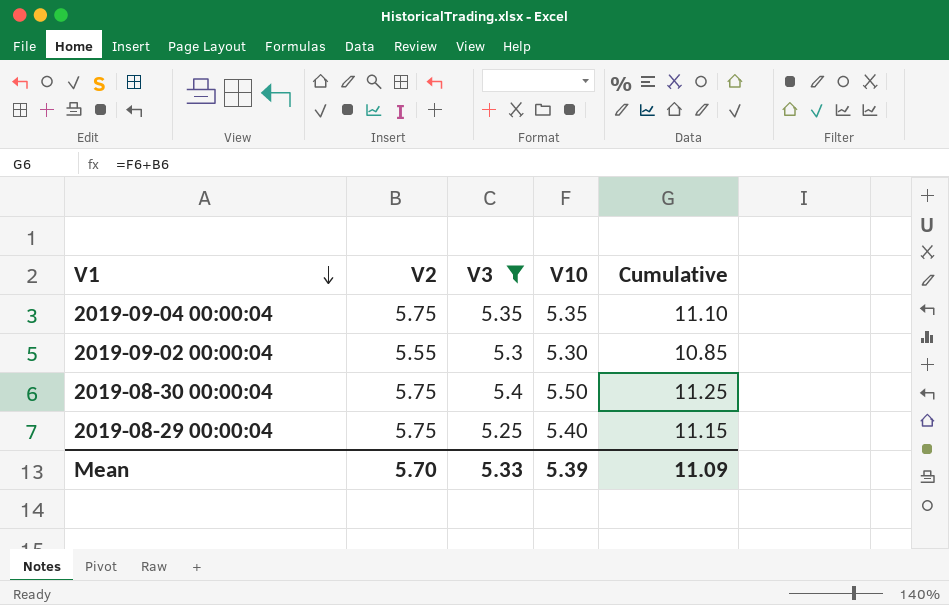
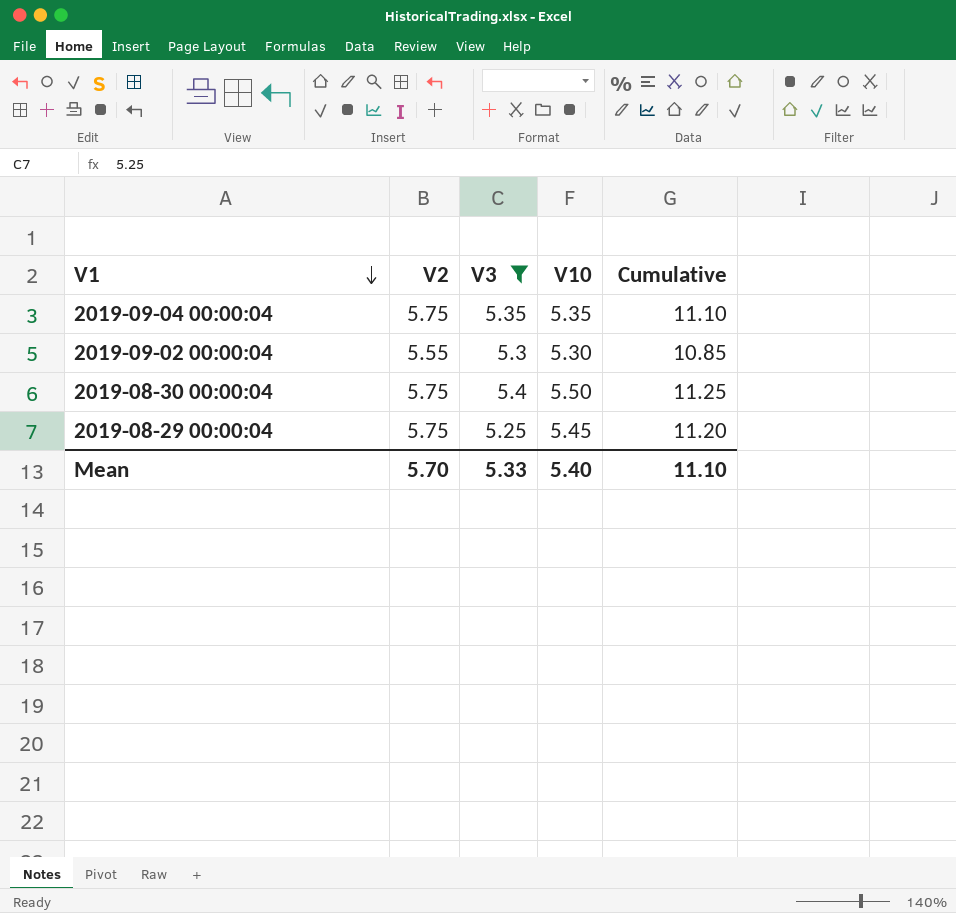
2019-08-29 00:00:04 | V10: 5.40 -> 5.45
2019-08-29 00:00:04 | Cumulative: 11.15 -> 11.20
Mean | V10: 5.39 -> 5.40
Mean | Cumulative: 11.09 -> 11.10

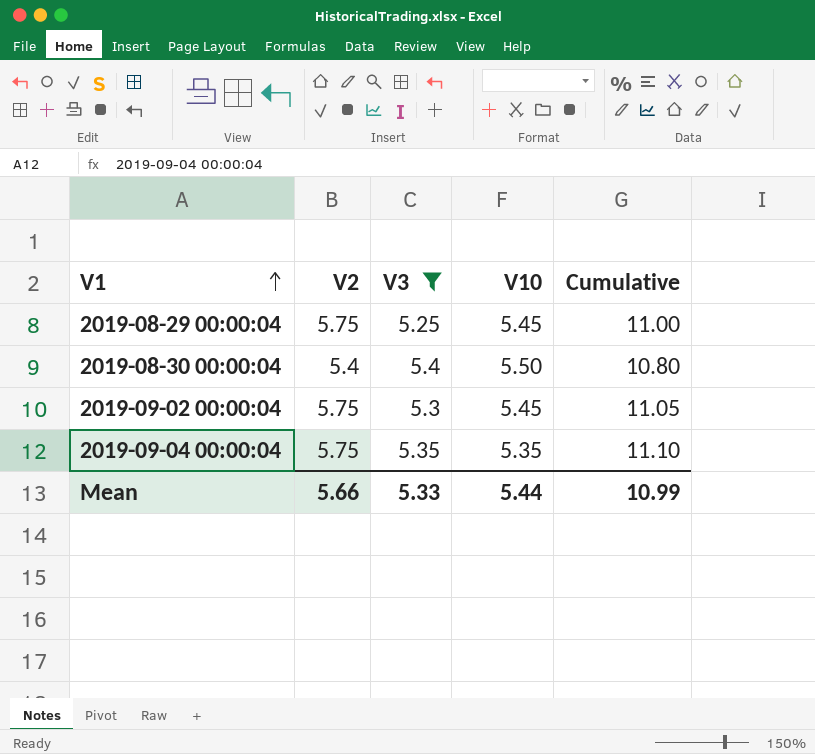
row order: V1 descending -> V1 ascending
column Cumulative | formula: [V2] + [V10] -> [V2] + [V3]
2019-08-30 00:00:04 | V2: 5.75 -> 5.4
2019-09-02 00:00:04 | V2: 5.55 -> 5.75
2019-09-02 00:00:04 | V10: 5.30 -> 5.45
Mean | V2: 5.70 -> 5.66
Mean | V10: 5.40 -> 5.44
Mean | Cumulative: 11.10 -> 10.99

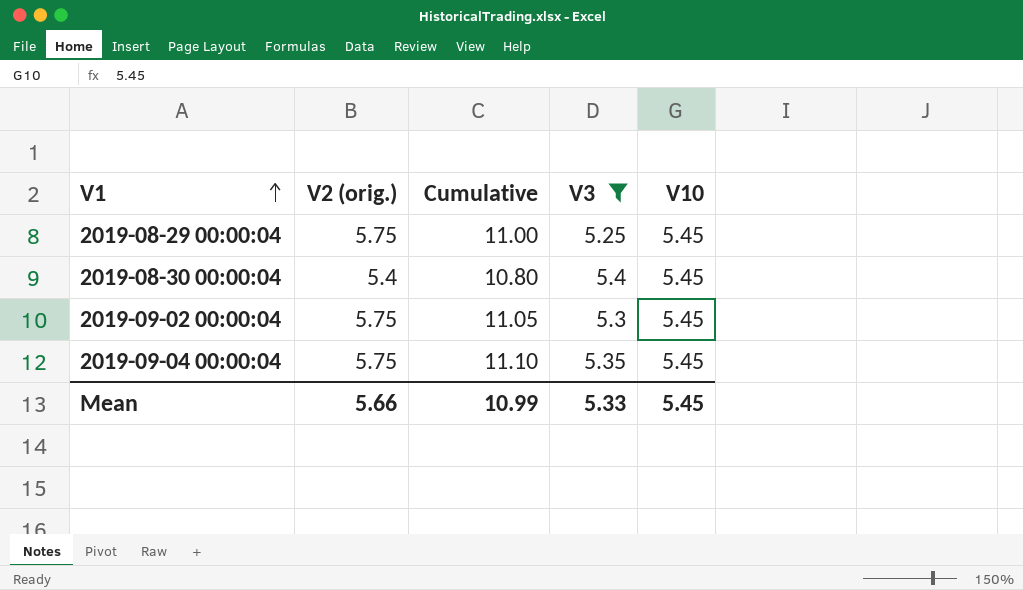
column name: V2 -> V2 (orig.)
column Cumulative | position: 5 -> 3
2019-08-30 00:00:04 | V10: 5.50 -> 5.45
2019-09-04 00:00:04 | V10: 5.35 -> 5.45
Mean | V10: 5.44 -> 5.45

